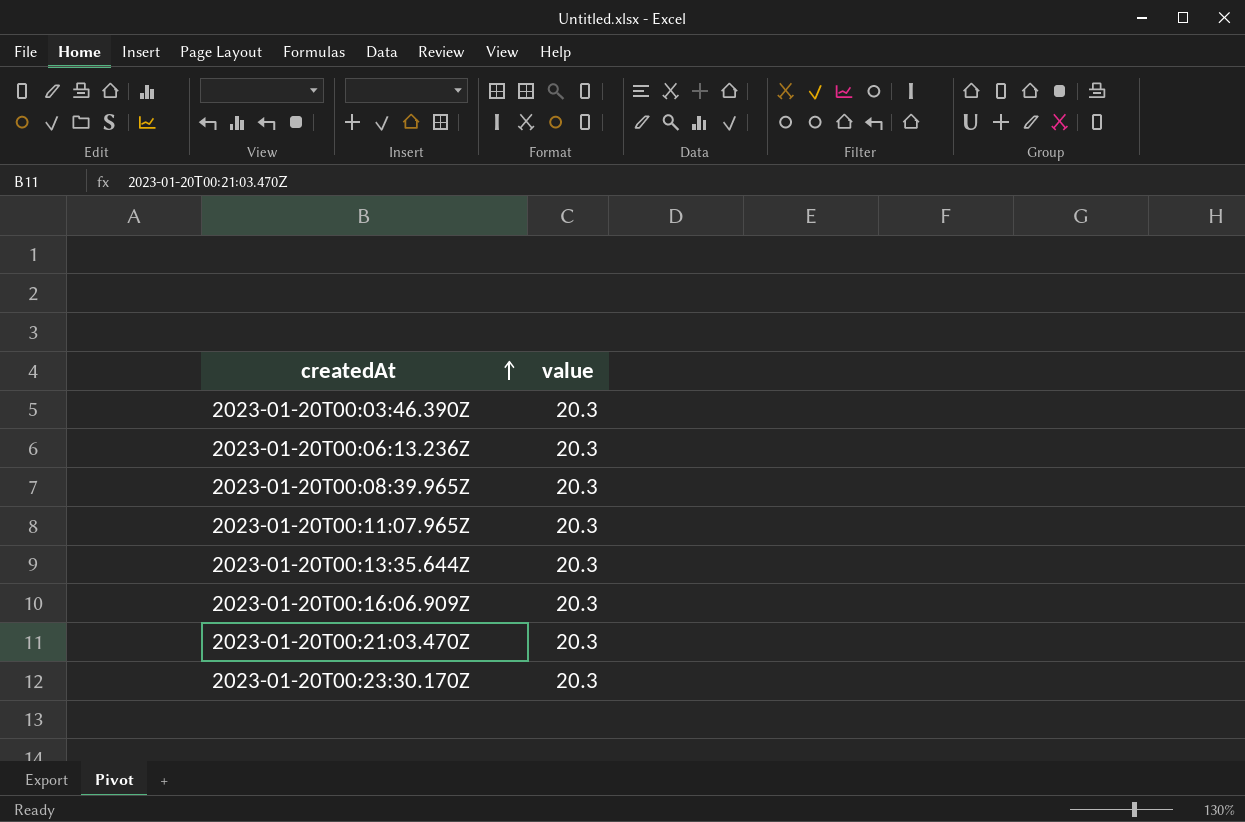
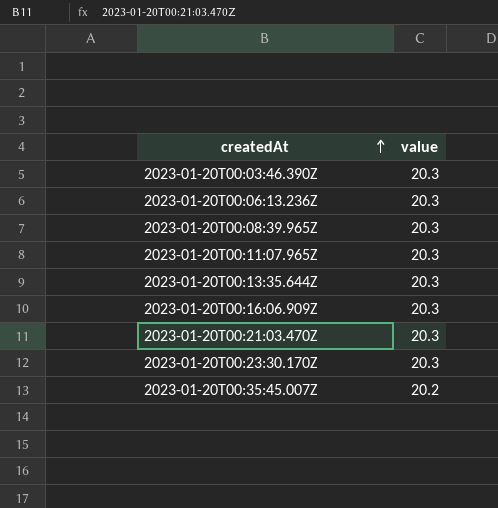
row 2023-01-20T00:35:45.007Z: none -> 20.2

